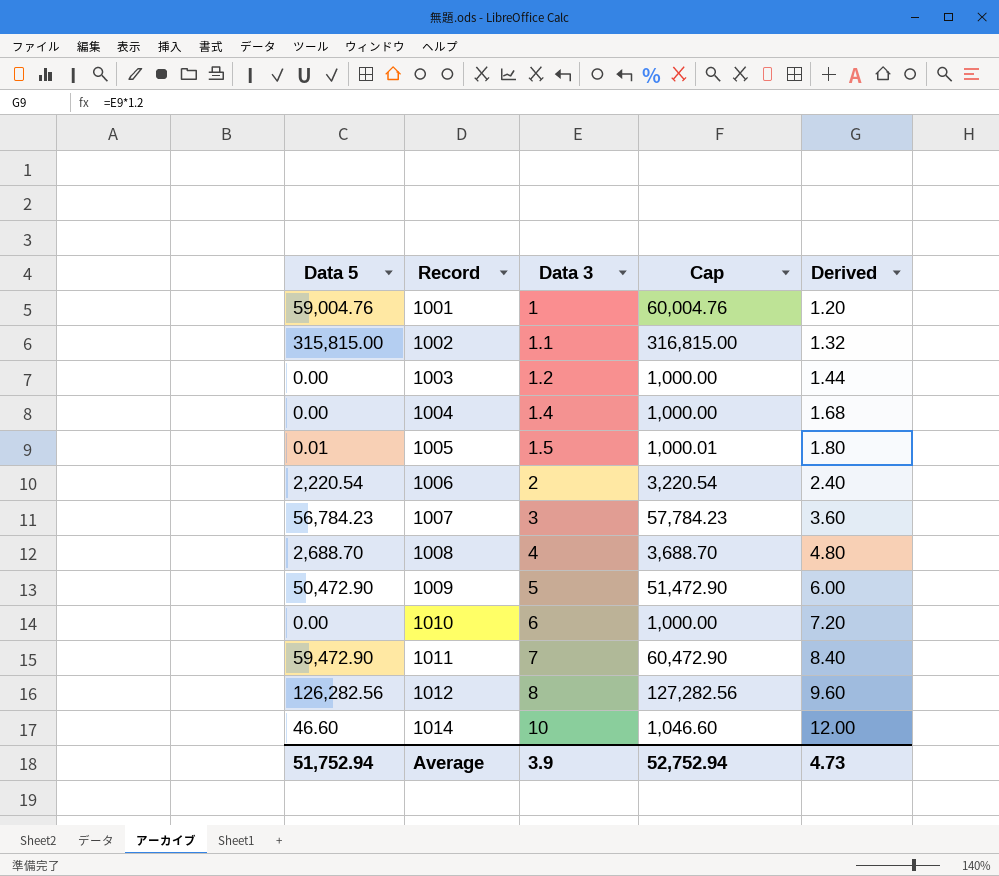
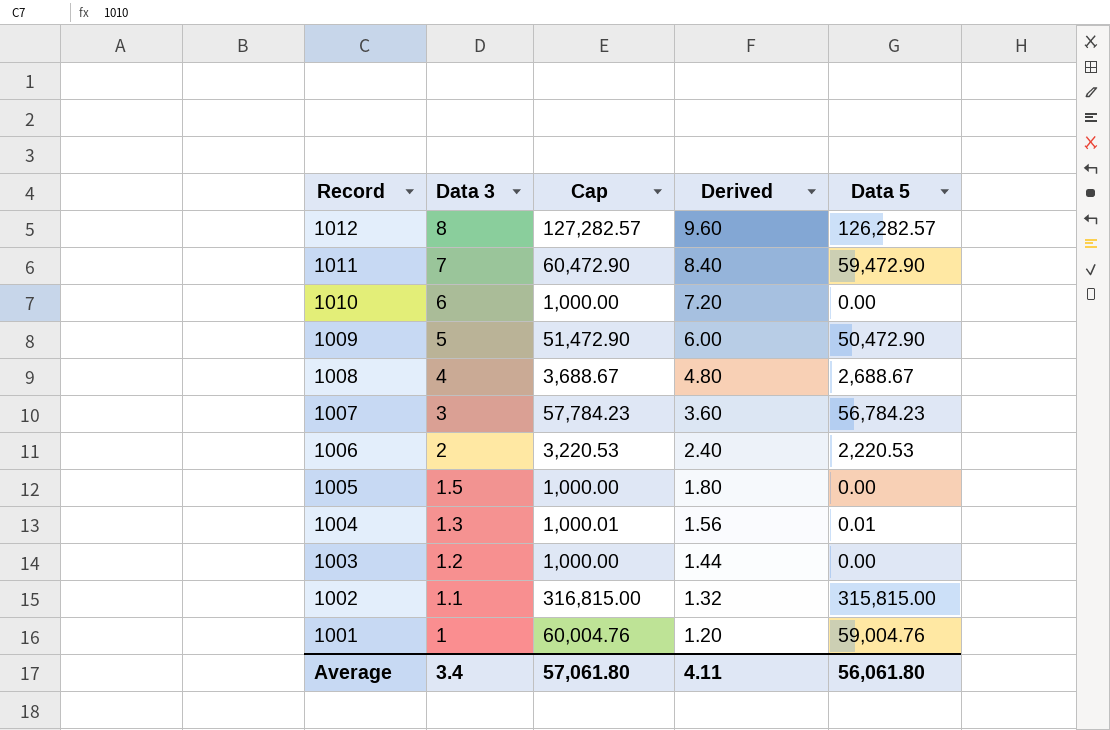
row order: Record ascending -> Record descending
column Data 5 | position: 1 -> 5
row 1014: 46.60 | 10 | 1,046.60 | 12.00 -> none
1012 | Cap: 127,282.56 -> 127,282.57
1012 | Data 5: 126,282.56 -> 126,282.57
1008 | Cap: 3,688.70 -> 3,688.67
1008 | Data 5: 2,688.70 -> 2,688.67
1006 | Cap: 3,220.54 -> 3,220.53
1006 | Data 5: 2,220.54 -> 2,220.53
1005 | Cap: 1,000.01 -> 1,000.00
1005 | Data 5: 0.01 -> 0.00
1004 | Data 3: 1.4 -> 1.3
1004 | Cap: 1,000.00 -> 1,000.01
1004 | Derived: 1.68 -> 1.56
1004 | Data 5: 0.00 -> 0.01
Average | Data 3: 3.9 -> 3.4
Average | Cap: 52,752.94 -> 57,061.80
Average | Derived: 4.73 -> 4.11
Average | Data 5: 51,752.94 -> 56,061.80

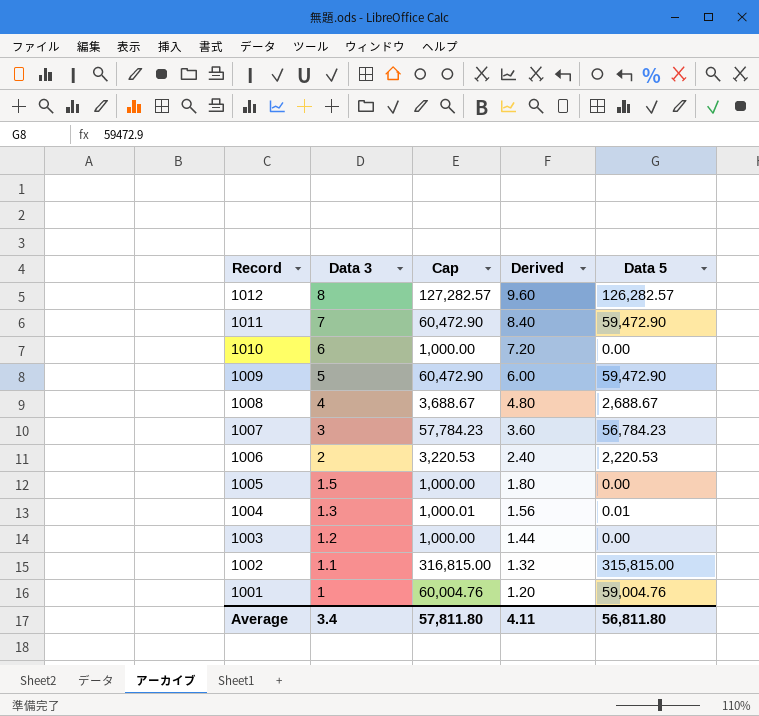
1009 | Cap: 51,472.90 -> 60,472.90
1009 | Data 5: 50,472.90 -> 59,472.90
Average | Cap: 57,061.80 -> 57,811.80
Average | Data 5: 56,061.80 -> 56,811.80

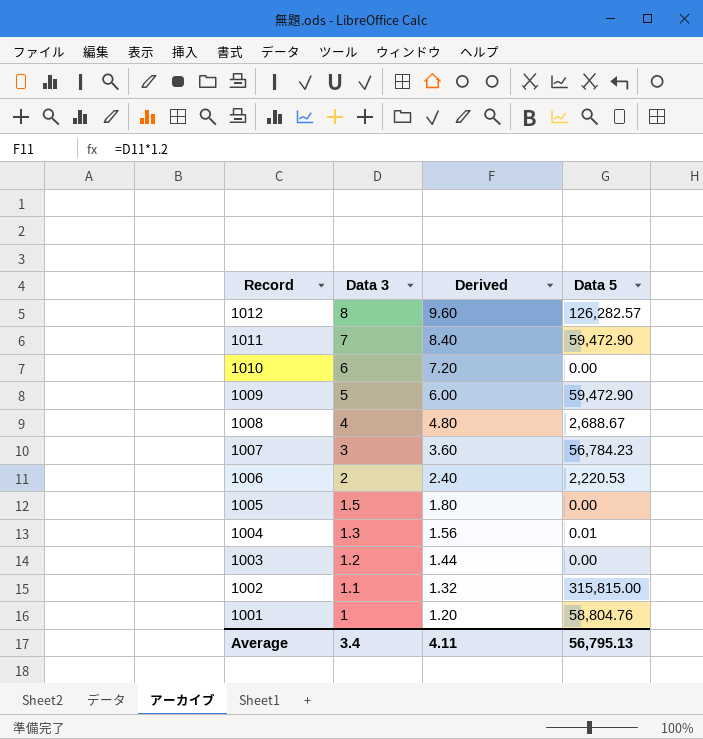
column Cap | formula: [Data 5] + 1000 -> none
1001 | Data 5: 59,004.76 -> 58,804.76
Average | Data 5: 56,811.80 -> 56,795.13

